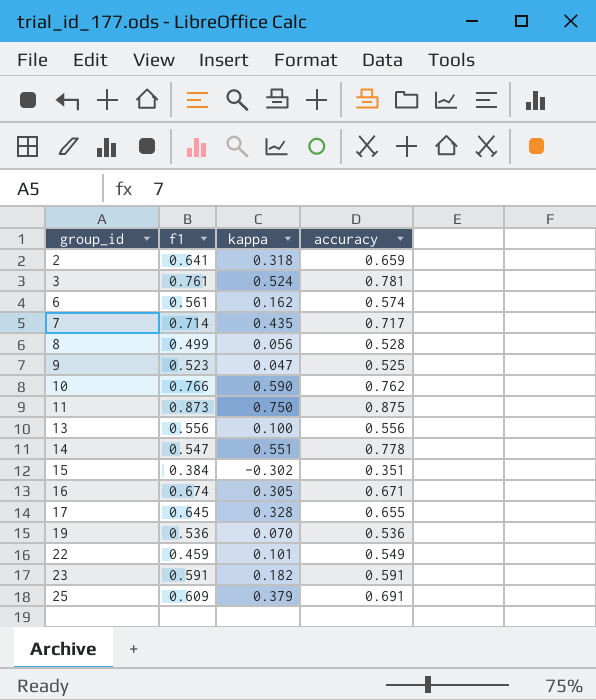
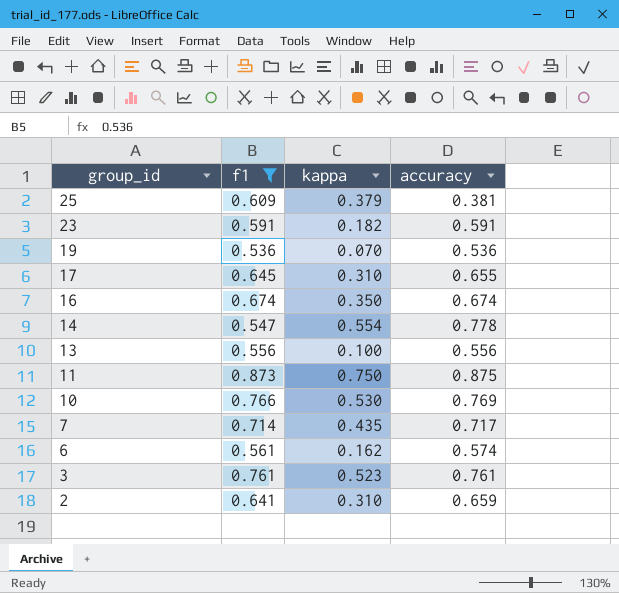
filter: none -> f1 >= 0.536
row order: group_id ascending -> group_id descending
25 | accuracy: 0.691 -> 0.381
17 | kappa: 0.328 -> 0.310
16 | kappa: 0.305 -> 0.350
16 | accuracy: 0.671 -> 0.674
14 | kappa: 0.551 -> 0.554
10 | kappa: 0.590 -> 0.530
10 | accuracy: 0.762 -> 0.769
3 | kappa: 0.524 -> 0.523
3 | accuracy: 0.781 -> 0.761
2 | kappa: 0.318 -> 0.310

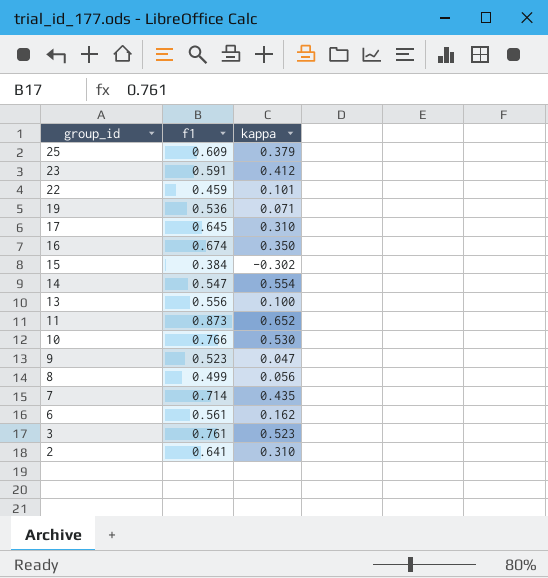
filter: f1 >= 0.536 -> none
column accuracy | position: 4 -> none
23 | kappa: 0.182 -> 0.412
19 | kappa: 0.070 -> 0.071
11 | kappa: 0.750 -> 0.652

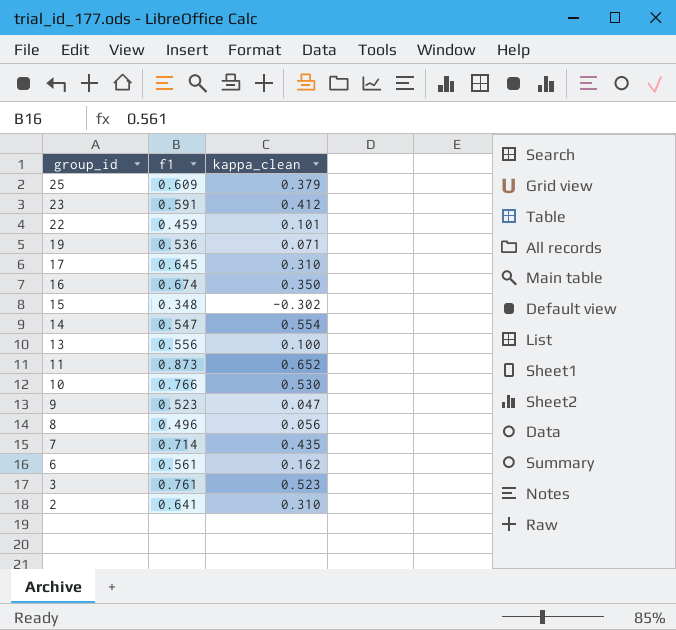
column name: kappa -> kappa_clean
15 | f1: 0.384 -> 0.348
8 | f1: 0.499 -> 0.496

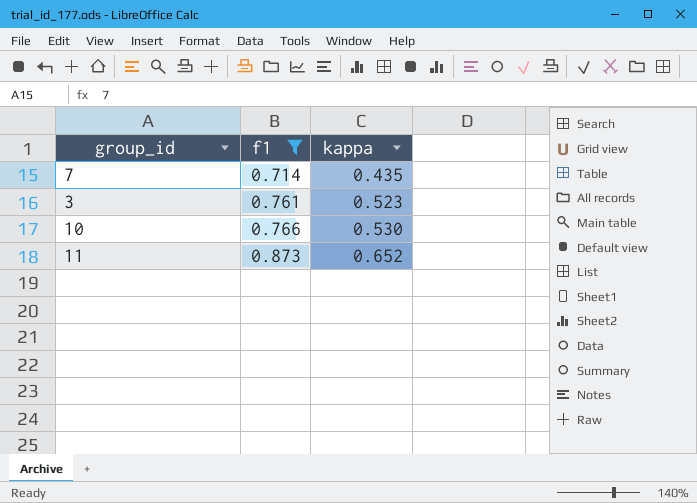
filter: none -> f1 >= 0.714
row order: group_id descending -> f1 ascending
column name: kappa_clean -> kappa

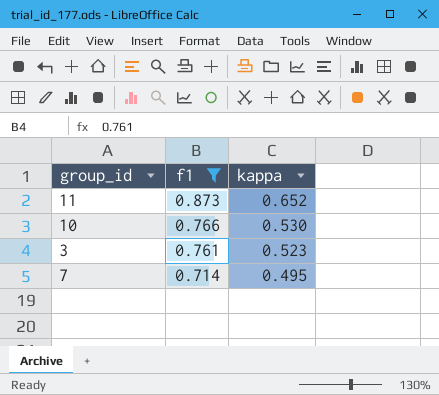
row order: f1 ascending -> f1 descending
7 | kappa: 0.435 -> 0.495

